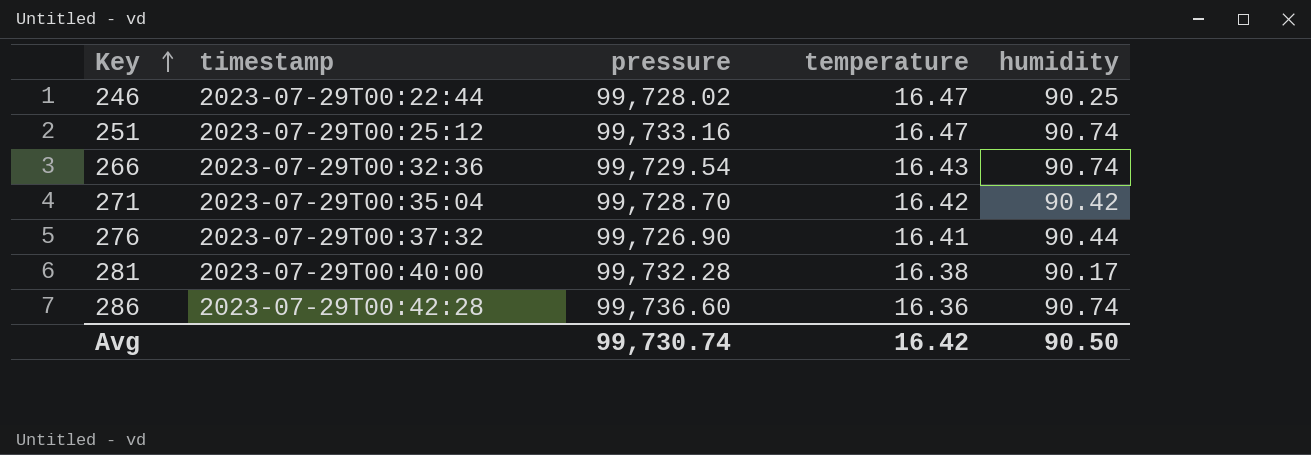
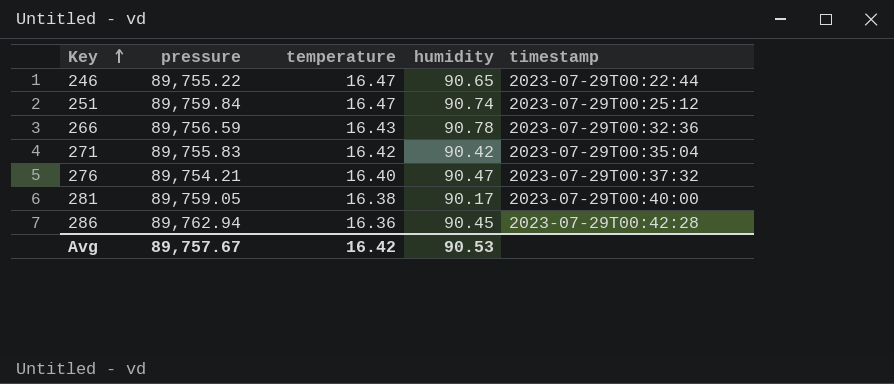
column timestamp | position: 2 -> 5
246 | pressure: 99,728.02 -> 89,755.22
246 | humidity: 90.25 -> 90.65
251 | pressure: 99,733.16 -> 89,759.84
266 | pressure: 99,729.54 -> 89,756.59
266 | humidity: 90.74 -> 90.78
271 | pressure: 99,728.70 -> 89,755.83
276 | pressure: 99,726.90 -> 89,754.21
276 | temperature: 16.41 -> 16.40
276 | humidity: 90.44 -> 90.47
281 | pressure: 99,732.28 -> 89,759.05
286 | pressure: 99,736.60 -> 89,762.94
286 | humidity: 90.74 -> 90.45
Avg | pressure: 99,730.74 -> 89,757.67
Avg | humidity: 90.50 -> 90.53

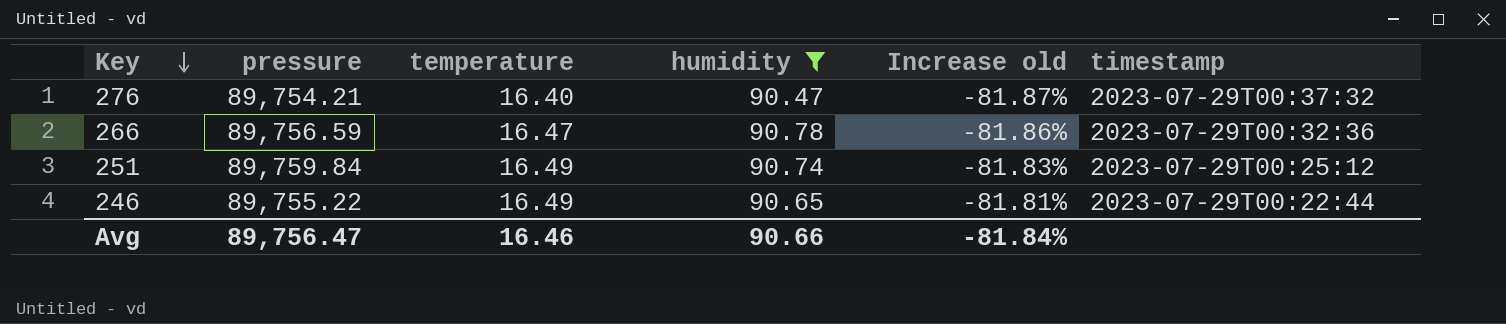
filter: none -> humidity >= 90.47
row order: Key ascending -> Key descending
column Increase old | formula: none -> ([temperature] - [humidity]) / [humidity]
266 | temperature: 16.43 -> 16.47
251 | temperature: 16.47 -> 16.49
246 | temperature: 16.47 -> 16.49
Avg | pressure: 89,757.67 -> 89,756.47
Avg | temperature: 16.42 -> 16.46
Avg | humidity: 90.53 -> 90.66

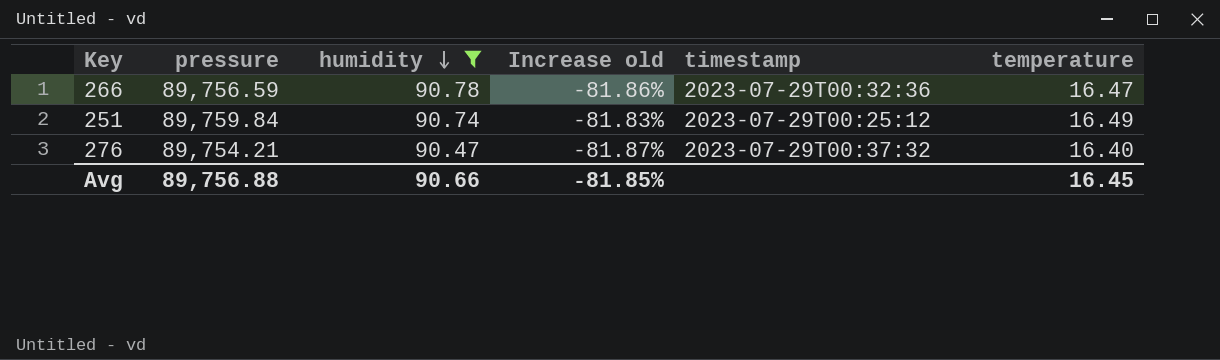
row order: Key descending -> humidity descending
column temperature | position: 3 -> 6
row 246: 89,755.22 | 16.49 | 90.65 | -81.81% | 2023-07-29T00:22:44 -> none
Avg | pressure: 89,756.47 -> 89,756.88
Avg | Increase old: -81.84% -> -81.85%
Avg | temperature: 16.46 -> 16.45

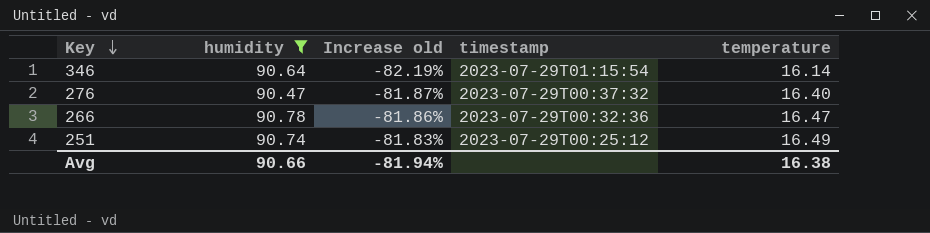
row order: humidity descending -> Key descending
column pressure | position: 2 -> none
row 346: none -> 90.64 | -82.19% | 2023-07-29T01:15:54 | 16.14
Avg | Increase old: -81.85% -> -81.94%
Avg | temperature: 16.45 -> 16.38

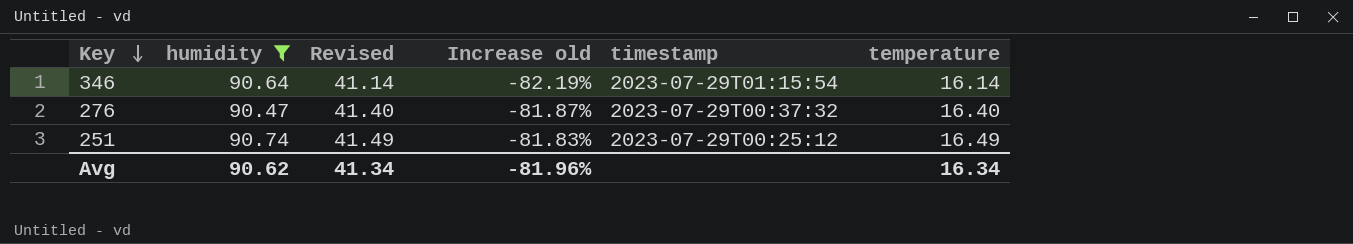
column Revised | formula: none -> [temperature] + 25
row 266: 90.78 | -81.86% | 2023-07-29T00:32:36 | 16.47 -> none
Avg | humidity: 90.66 -> 90.62
Avg | Increase old: -81.94% -> -81.96%
Avg | temperature: 16.38 -> 16.34

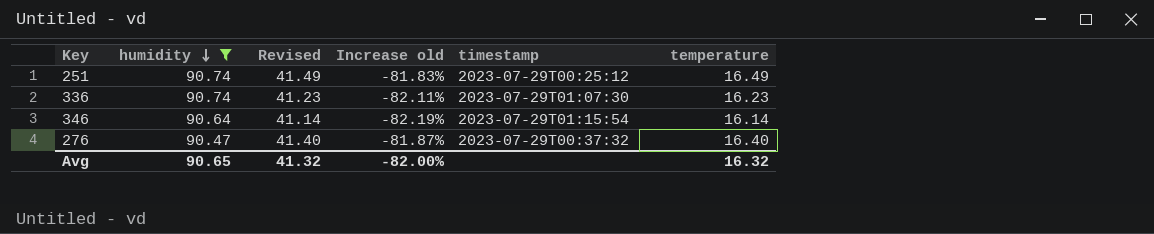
row order: Key descending -> humidity descending
row 336: none -> 90.74 | 41.23 | -82.11% | 2023-07-29T01:07:30 | 16.23
Avg | humidity: 90.62 -> 90.65
Avg | Revised: 41.34 -> 41.32
Avg | Increase old: -81.96% -> -82.00%
Avg | temperature: 16.34 -> 16.32

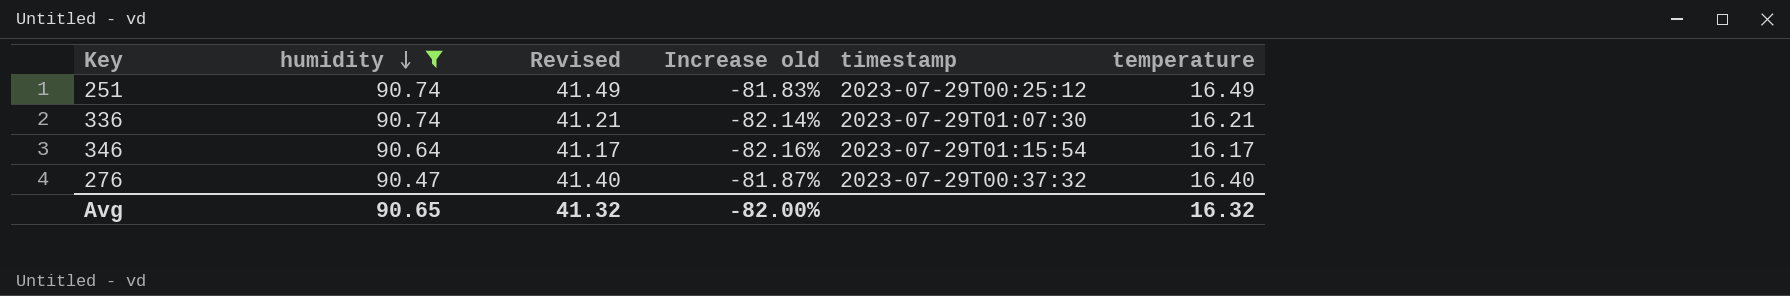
336 | Revised: 41.23 -> 41.21
336 | Increase old: -82.11% -> -82.14%
336 | temperature: 16.23 -> 16.21
346 | Revised: 41.14 -> 41.17
346 | Increase old: -82.19% -> -82.16%
346 | temperature: 16.14 -> 16.17

